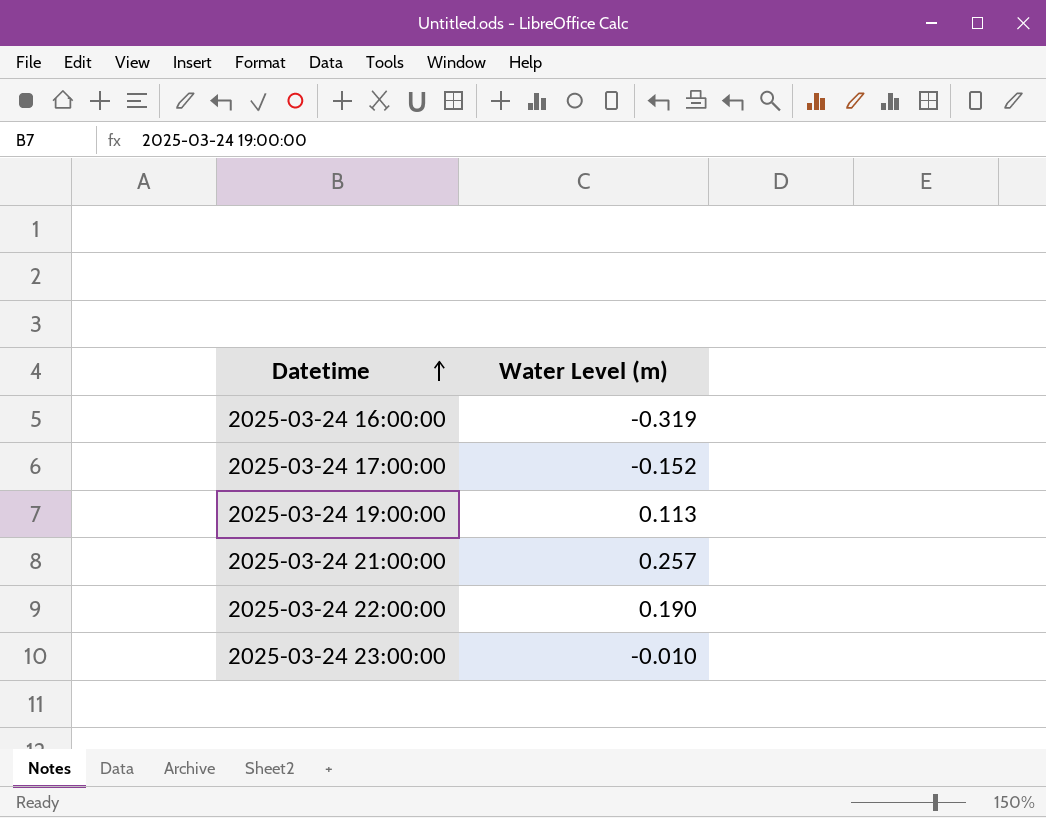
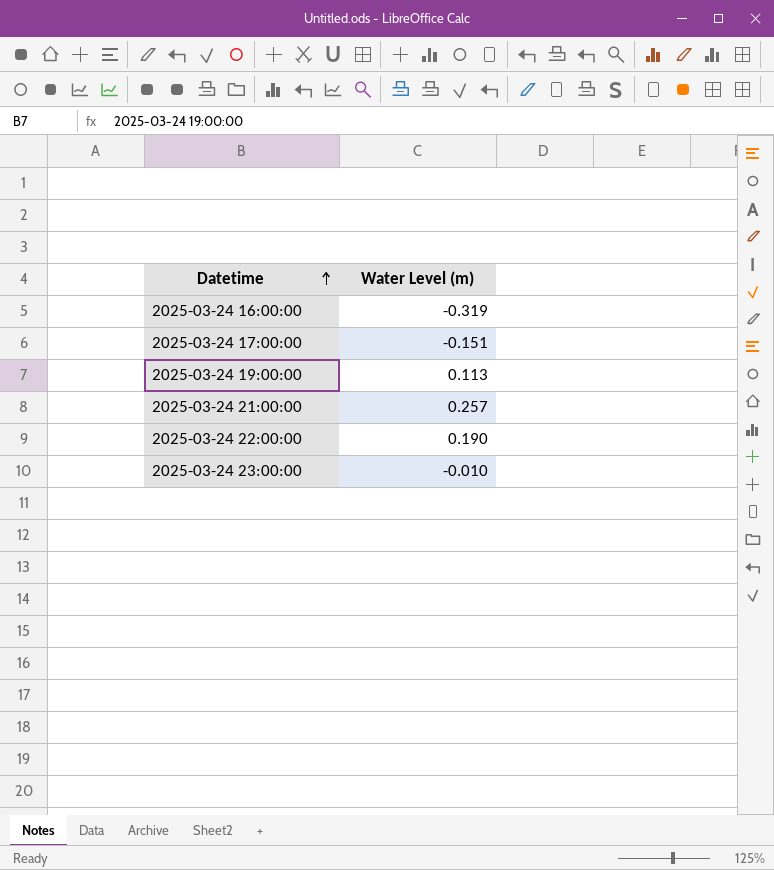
2025-03-24 17:00:00 | Water Level (m): -0.152 -> -0.151

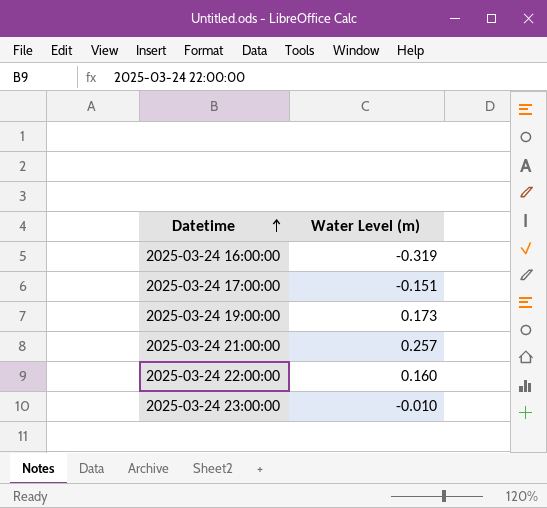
2025-03-24 19:00:00 | Water Level (m): 0.113 -> 0.173
2025-03-24 22:00:00 | Water Level (m): 0.190 -> 0.160

